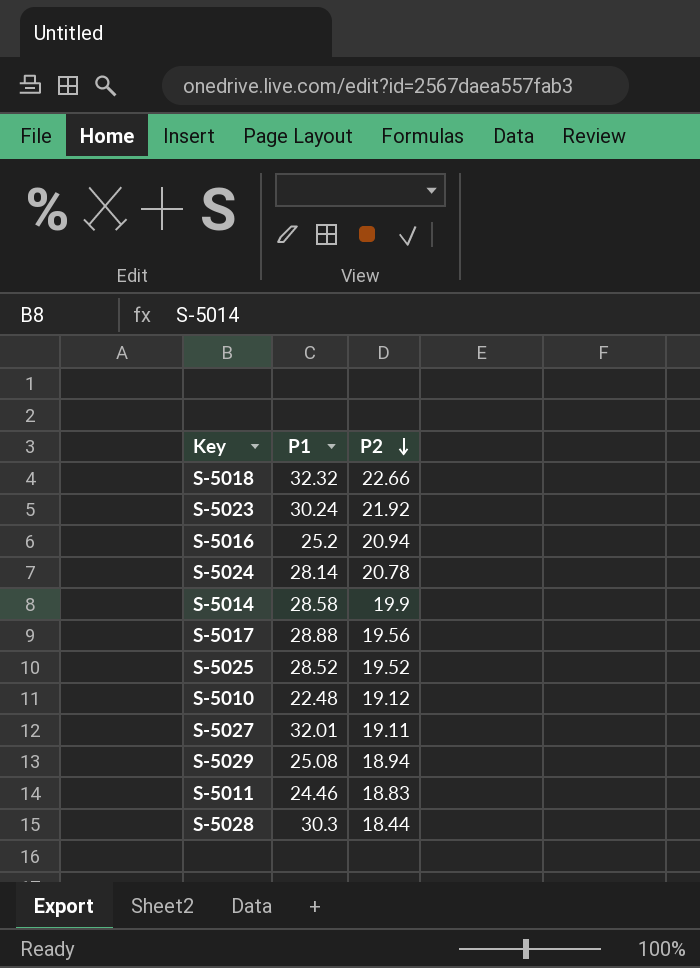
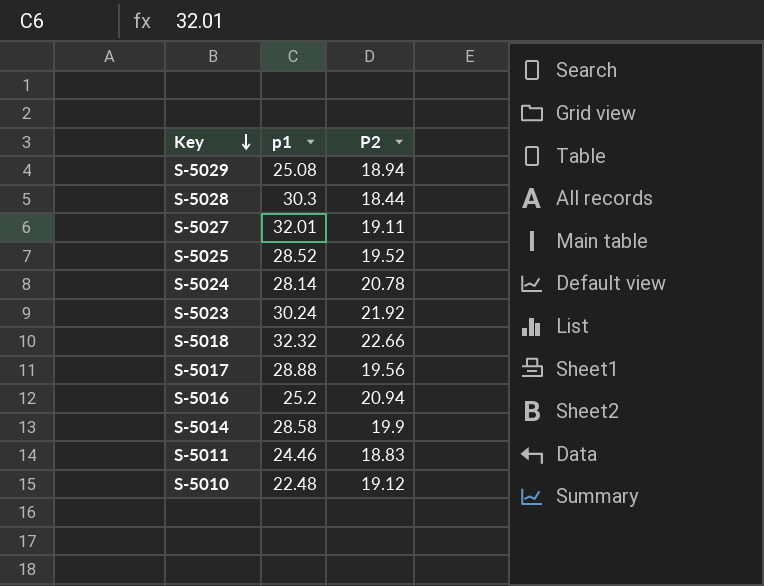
row order: P2 descending -> Key descending
column name: P1 -> p1

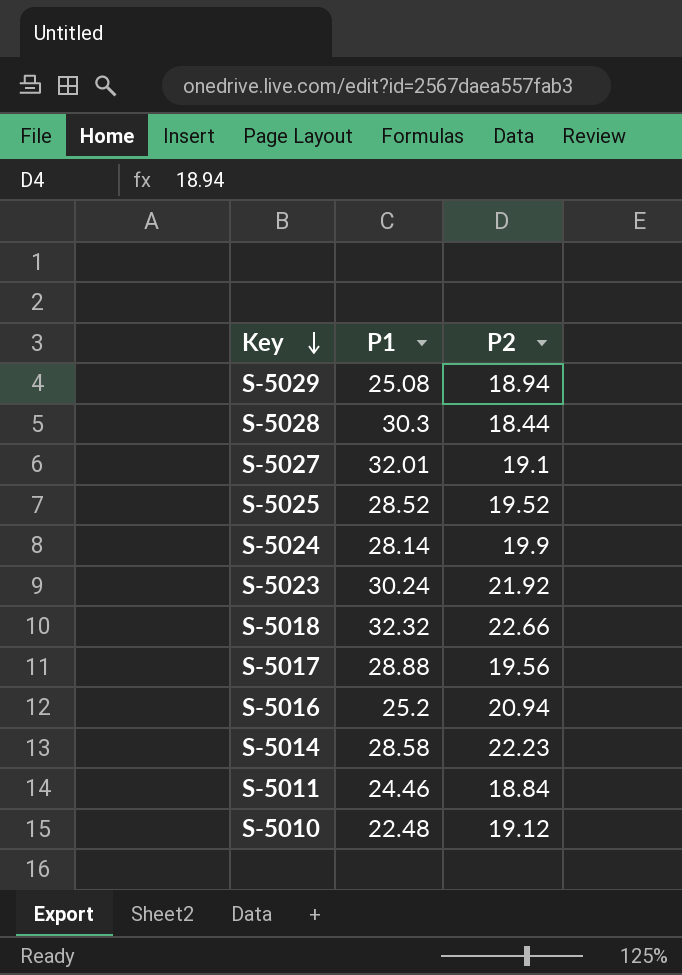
column name: p1 -> P1
S-5027 | P2: 19.11 -> 19.1
S-5024 | P2: 20.78 -> 19.9
S-5014 | P2: 19.9 -> 22.23
S-5011 | P2: 18.83 -> 18.84

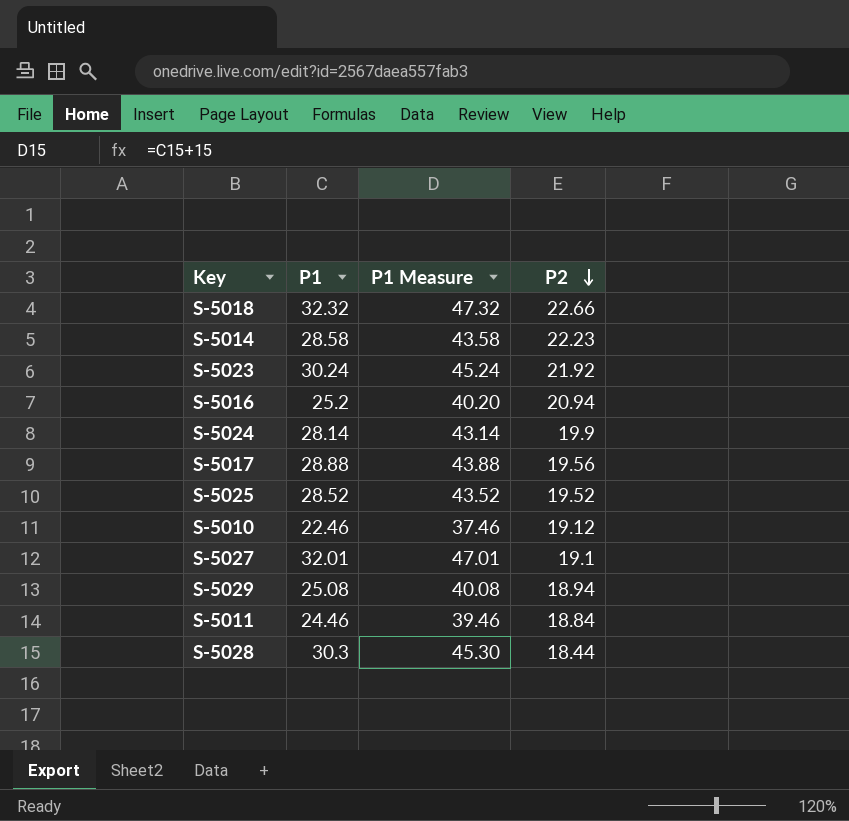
row order: Key descending -> P2 descending
column P1 Measure | formula: none -> [P1] + 15
S-5010 | P1: 22.48 -> 22.46

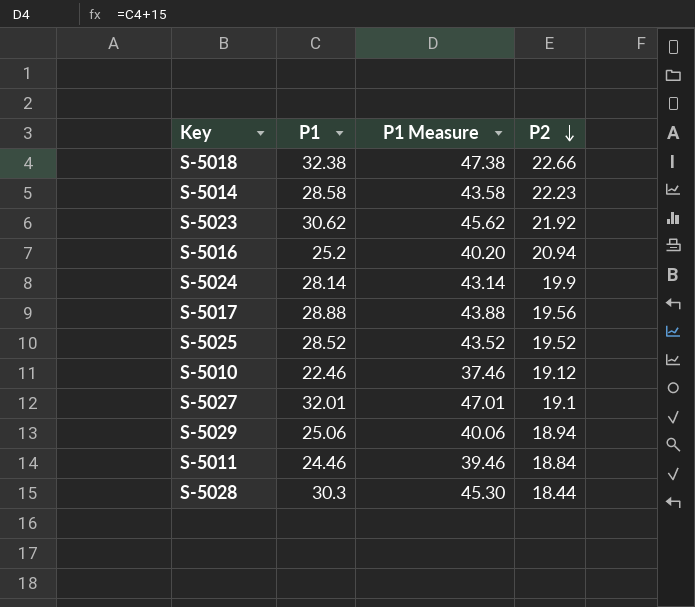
S-5018 | P1: 32.32 -> 32.38
S-5018 | P1 Measure: 47.32 -> 47.38
S-5023 | P1: 30.24 -> 30.62
S-5023 | P1 Measure: 45.24 -> 45.62
S-5029 | P1: 25.08 -> 25.06
S-5029 | P1 Measure: 40.08 -> 40.06

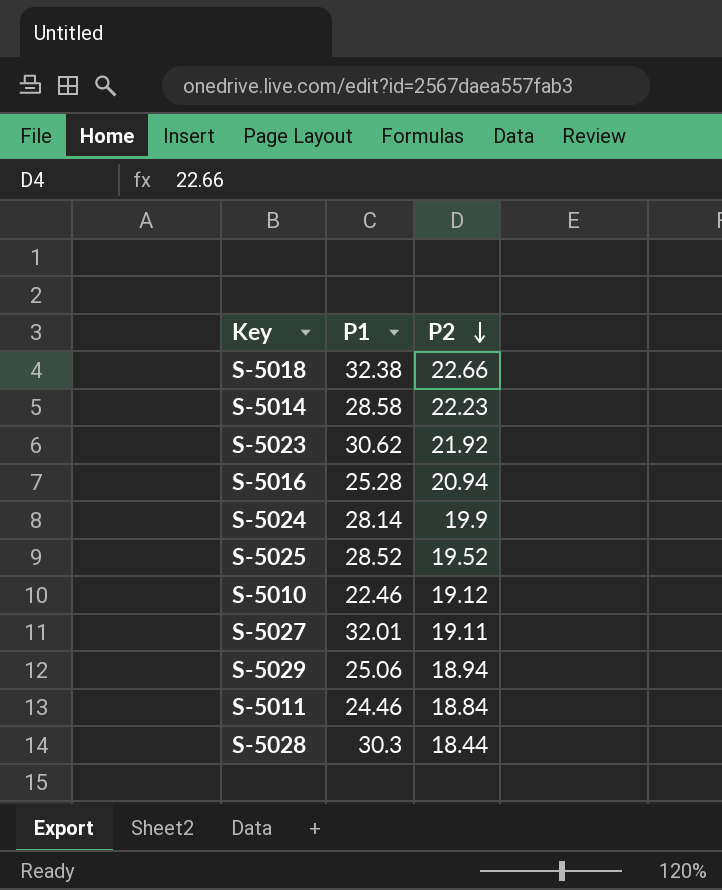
column P1 Measure | formula: [P1] + 15 -> none
row S-5017: 28.88 | 43.88 | 19.56 -> none
S-5016 | P1: 25.2 -> 25.28
S-5027 | P2: 19.1 -> 19.11

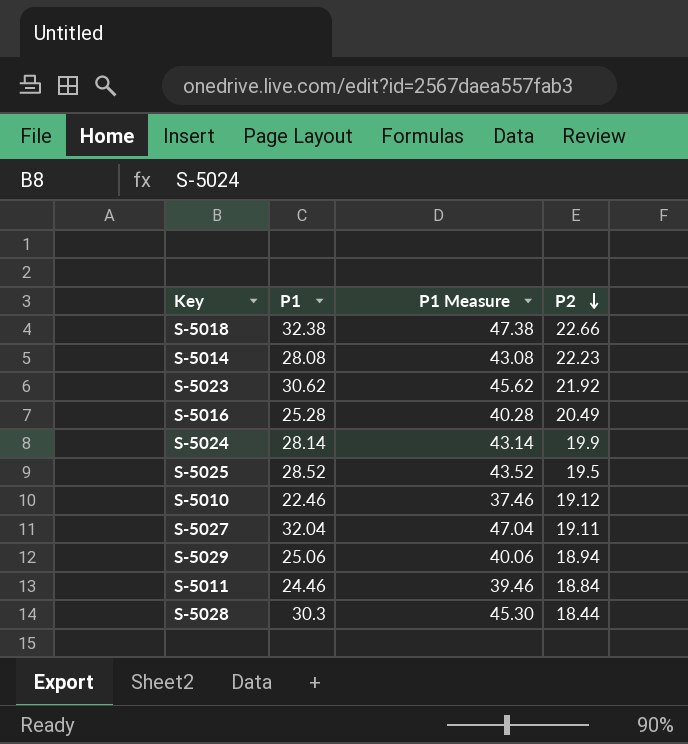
column P1 Measure | formula: none -> [P1] + 15
S-5014 | P1: 28.58 -> 28.08
S-5016 | P2: 20.94 -> 20.49
S-5025 | P2: 19.52 -> 19.5
S-5027 | P1: 32.01 -> 32.04

